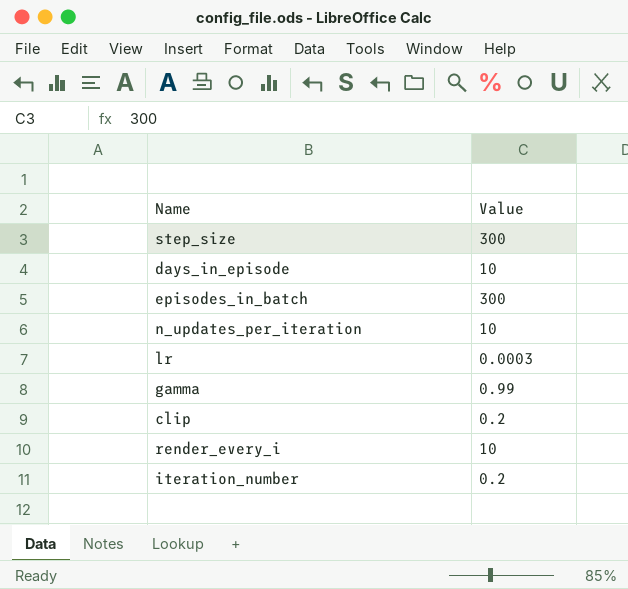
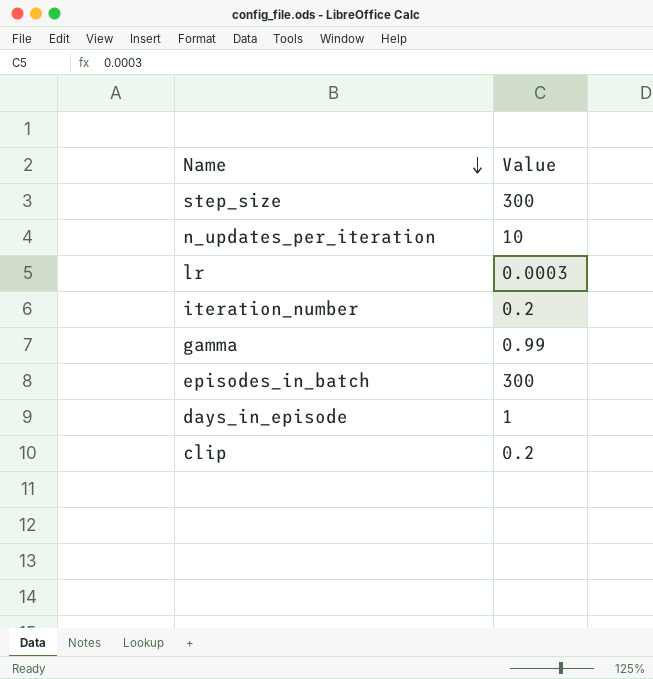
row order: none -> Name descending
row render_every_i: 10 -> none
days_in_episode | Value: 10 -> 1

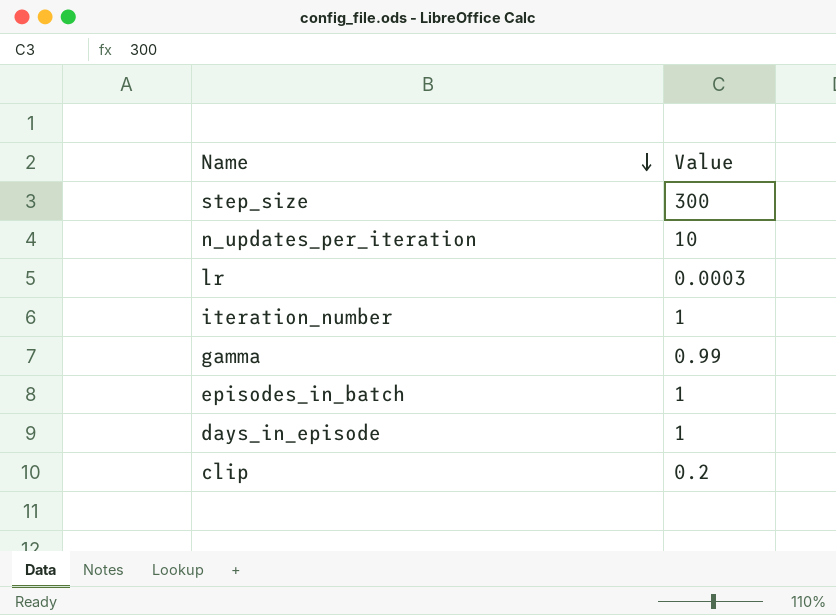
iteration_number | Value: 0.2 -> 1
episodes_in_batch | Value: 300 -> 1

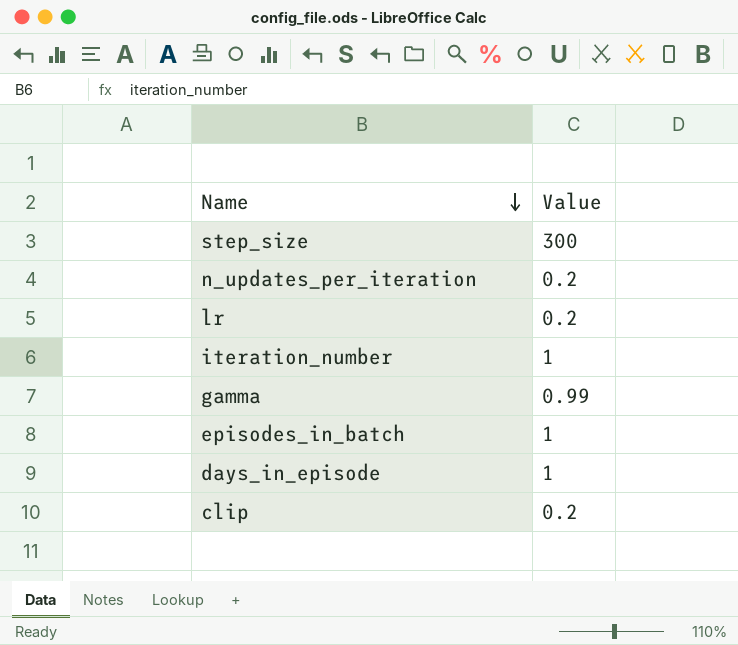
n_updates_per_iteration | Value: 10 -> 0.2
lr | Value: 0.0003 -> 0.2

